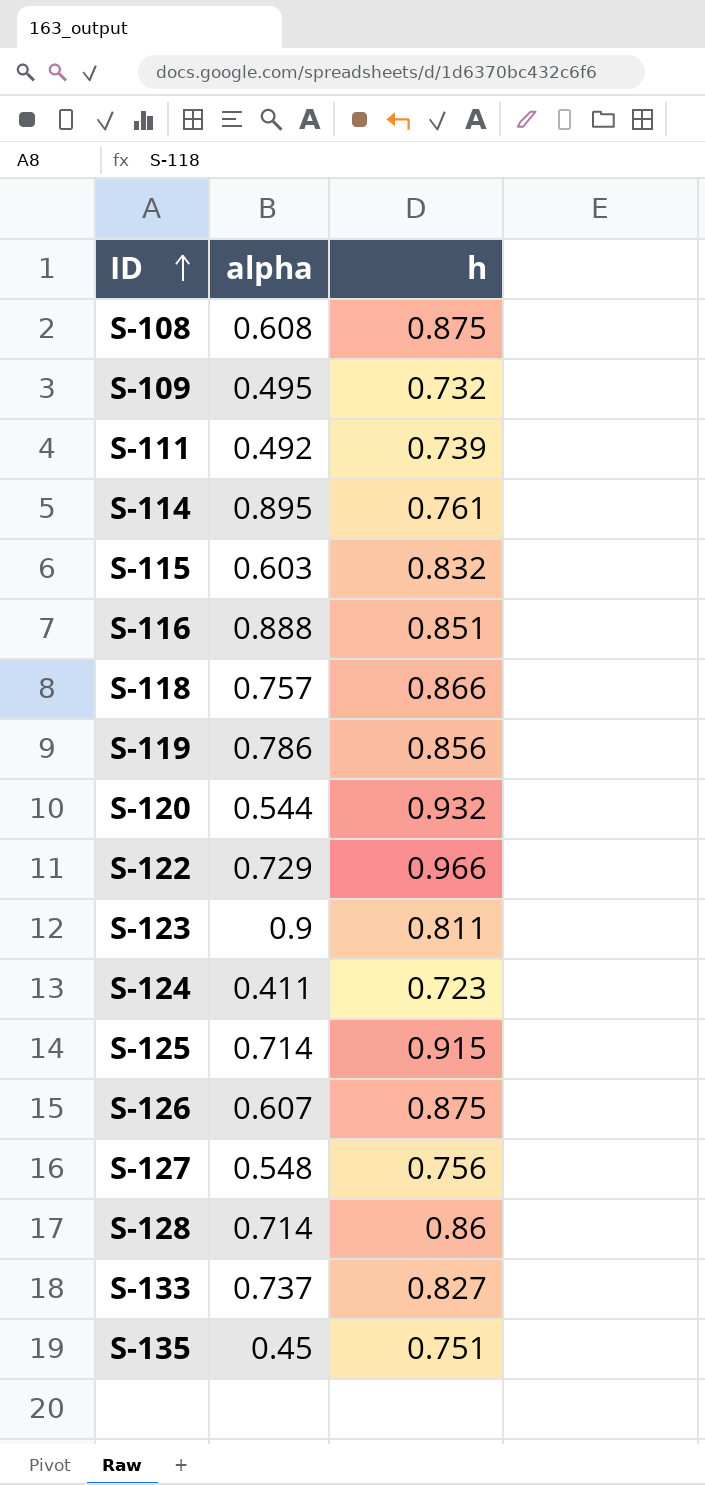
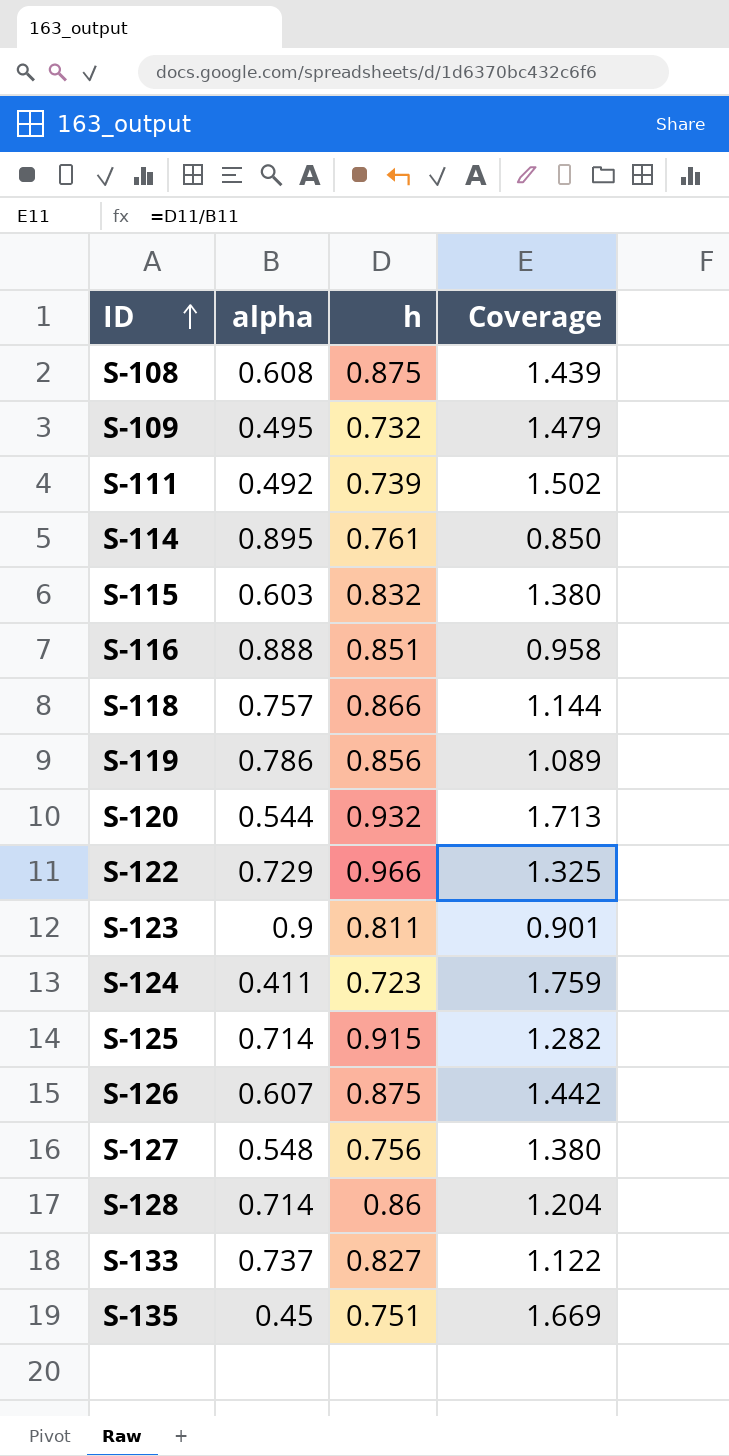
column Coverage | formula: none -> [h] / [alpha]

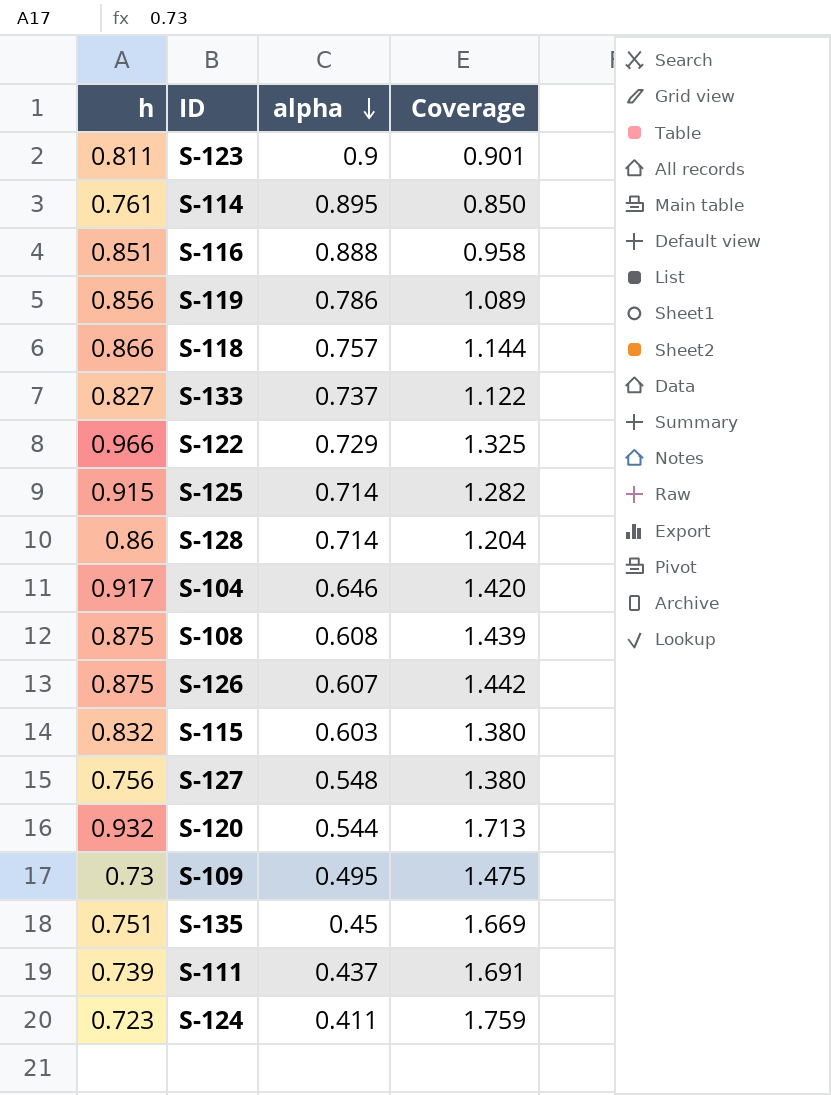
row order: ID ascending -> alpha descending
column h | position: 3 -> 1
row S-104: none -> 0.917 | 0.646 | 1.420
S-109 | h: 0.732 -> 0.73
S-109 | Coverage: 1.479 -> 1.475
S-111 | alpha: 0.492 -> 0.437
S-111 | Coverage: 1.502 -> 1.691

